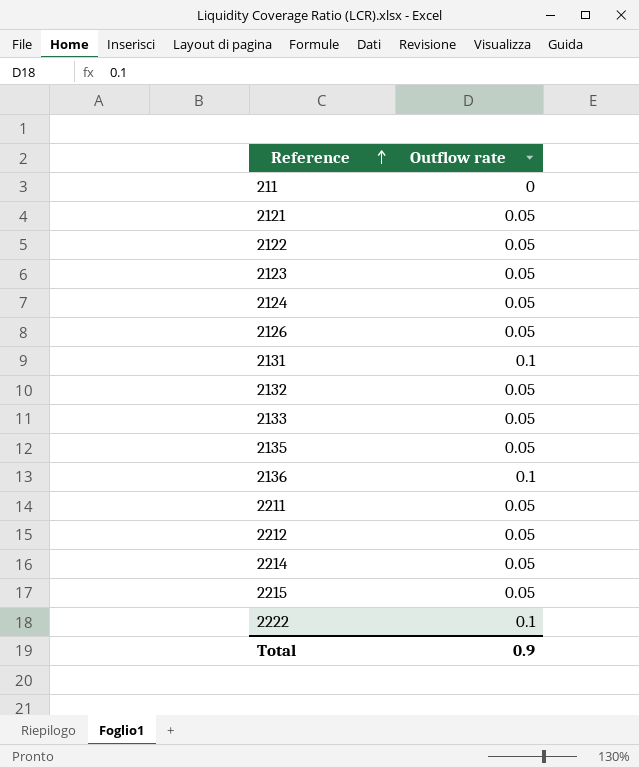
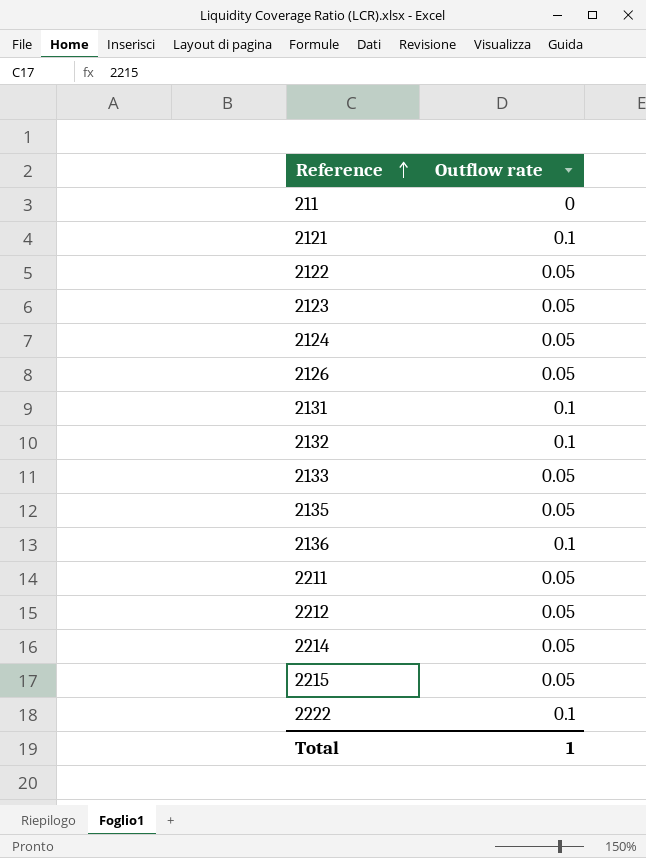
2121 | Outflow rate: 0.05 -> 0.1
2132 | Outflow rate: 0.05 -> 0.1
Total | Outflow rate: 0.9 -> 1

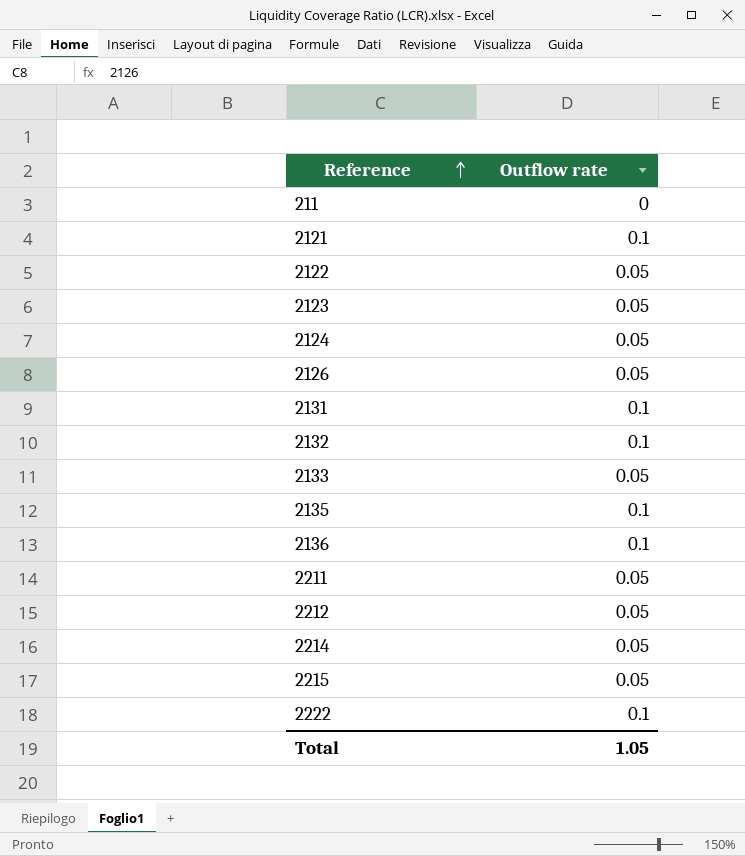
2135 | Outflow rate: 0.05 -> 0.1
Total | Outflow rate: 1 -> 1.05

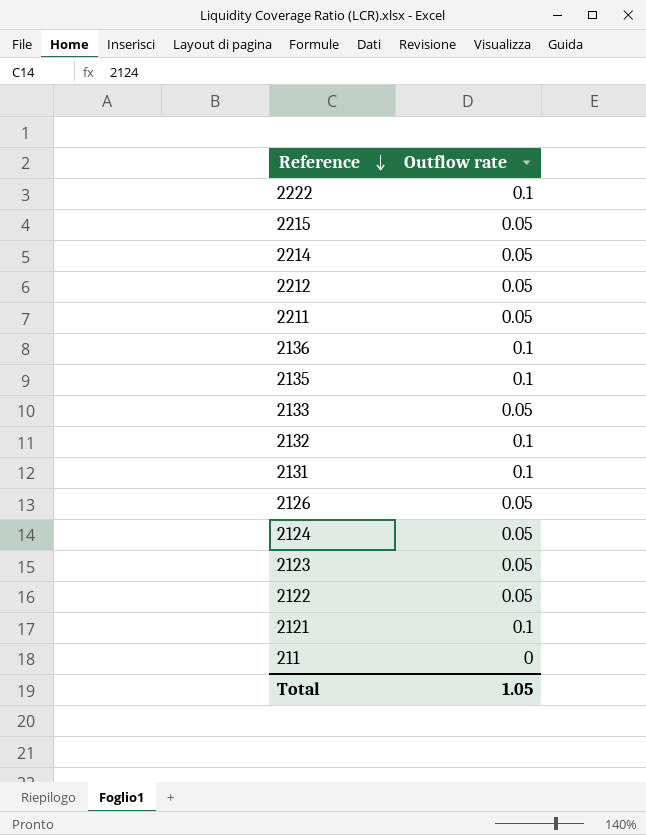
row order: Reference ascending -> Reference descending

